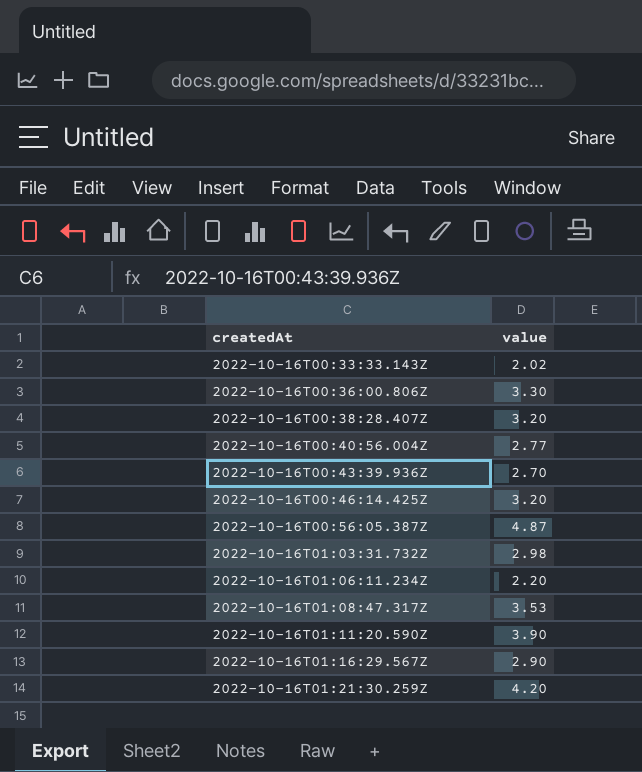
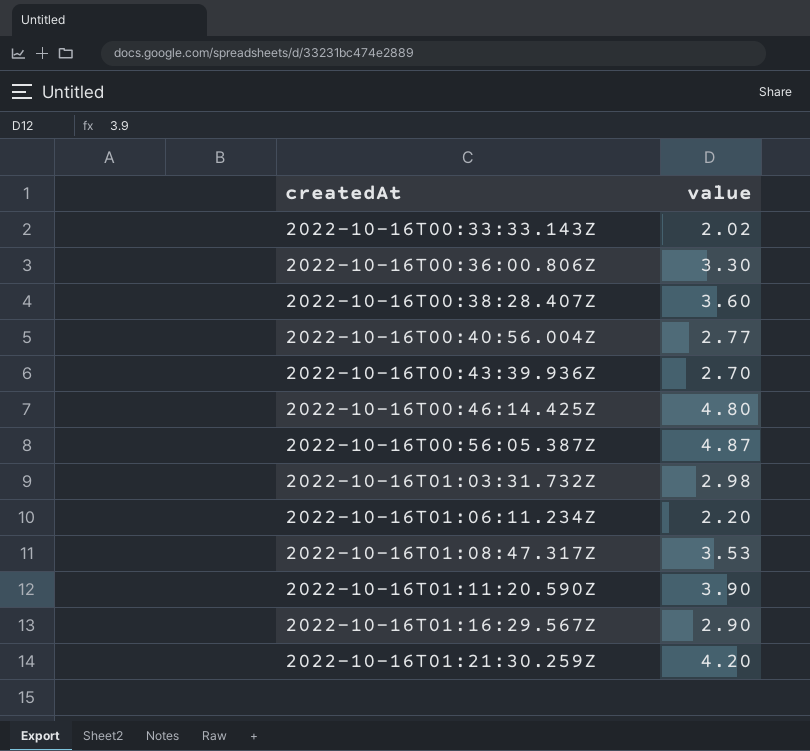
2022-10-16T00:38:28.407Z | value: 3.20 -> 3.60
2022-10-16T00:46:14.425Z | value: 3.20 -> 4.80

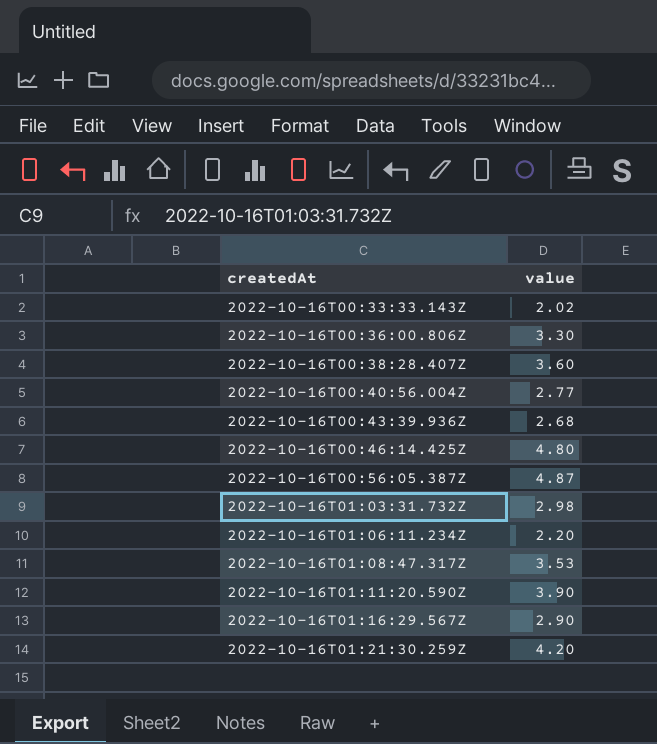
2022-10-16T00:43:39.936Z | value: 2.70 -> 2.68

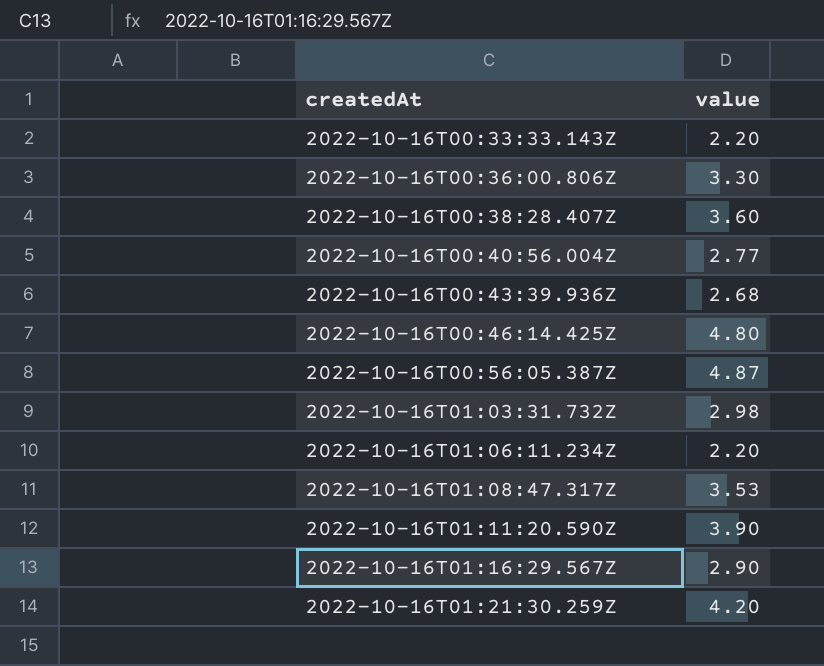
2022-10-16T00:33:33.143Z | value: 2.02 -> 2.20

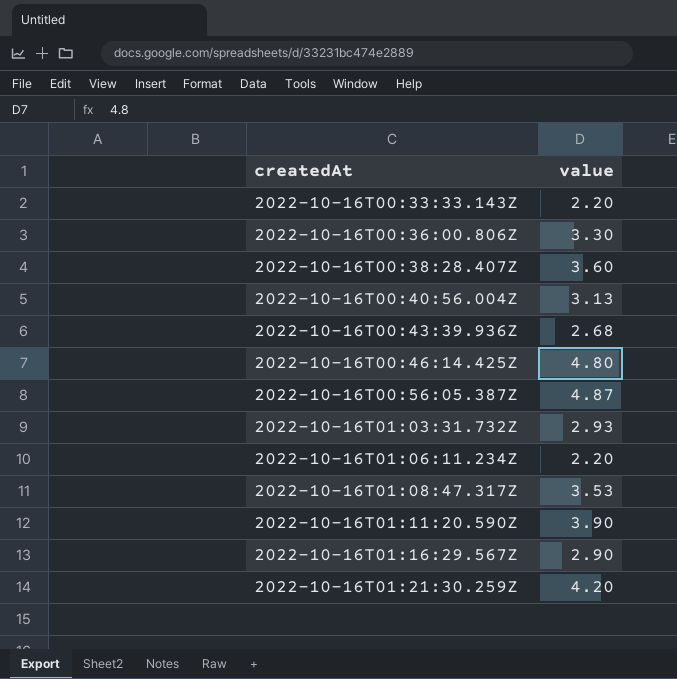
2022-10-16T00:40:56.004Z | value: 2.77 -> 3.13
2022-10-16T01:03:31.732Z | value: 2.98 -> 2.93

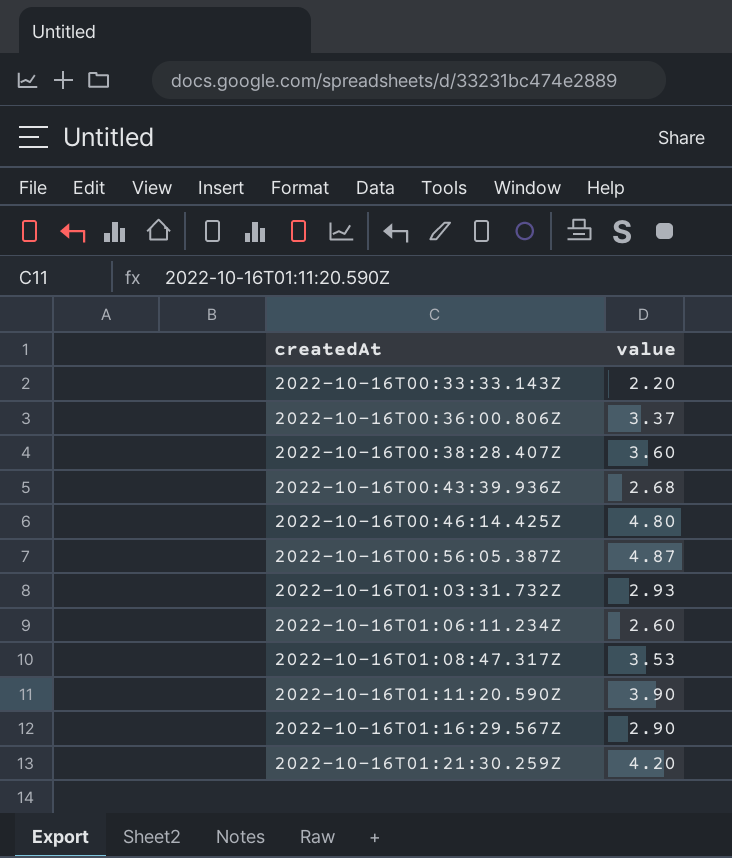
row 2022-10-16T00:40:56.004Z: 3.13 -> none
2022-10-16T00:36:00.806Z | value: 3.30 -> 3.37
2022-10-16T01:06:11.234Z | value: 2.20 -> 2.60

